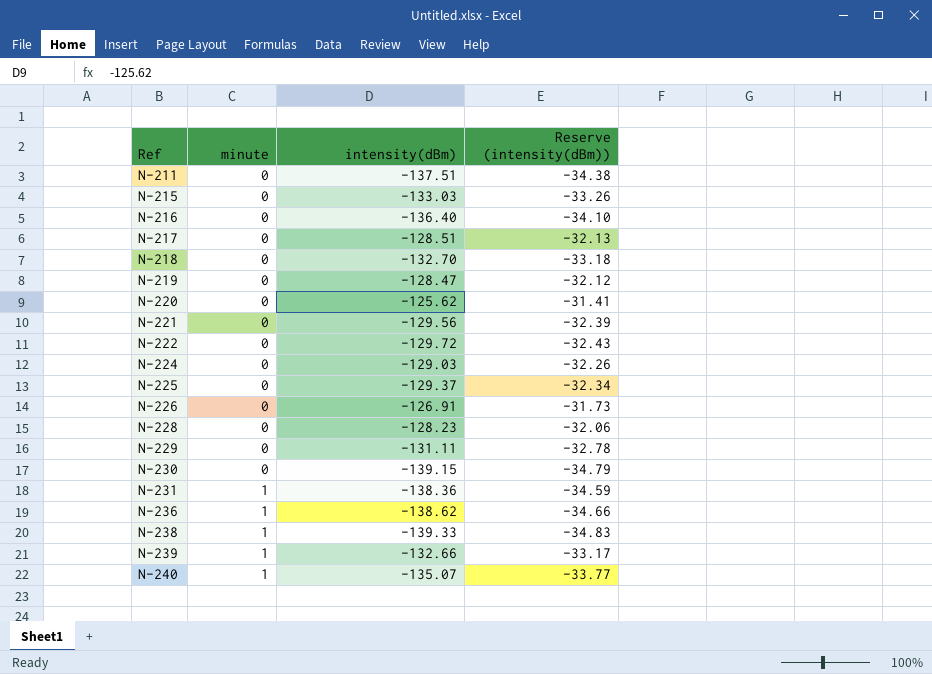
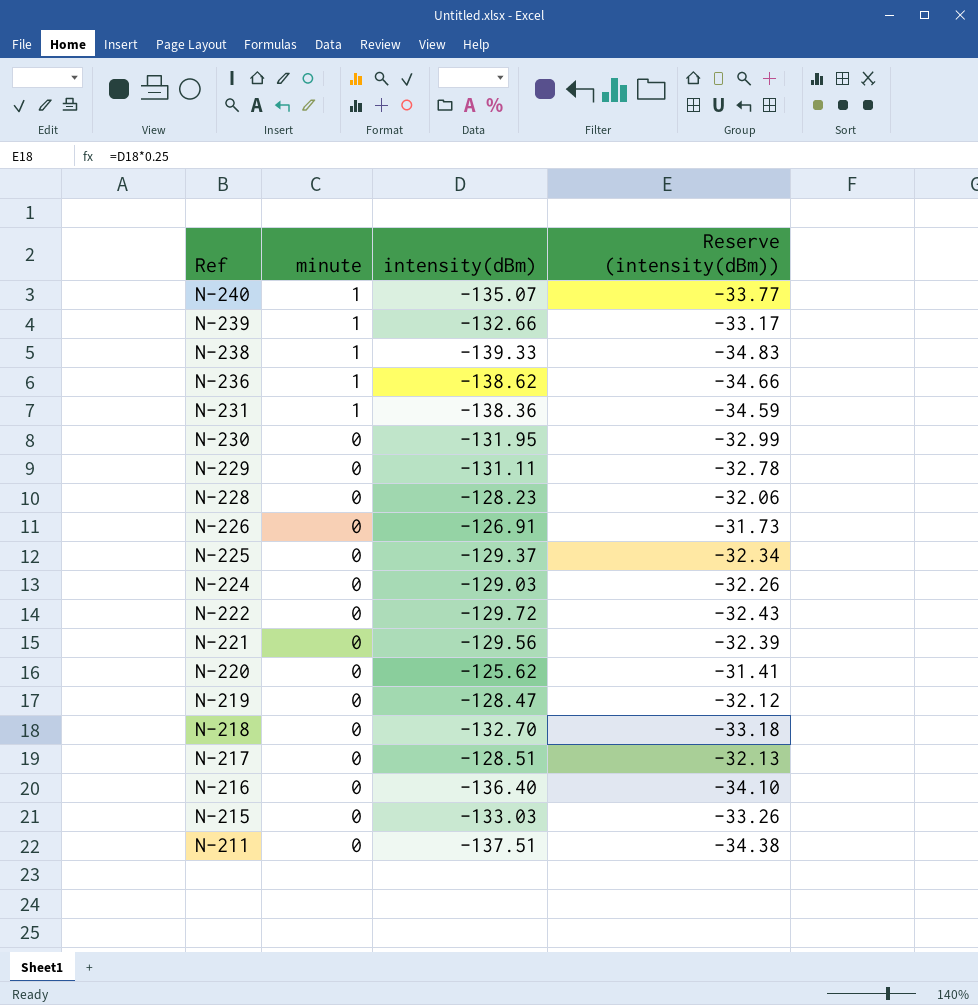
row order: Ref ascending -> Ref descending
N-230 | intensity(dBm): -139.15 -> -131.95
N-230 | Reserve (intensity(dBm)): -34.79 -> -32.99

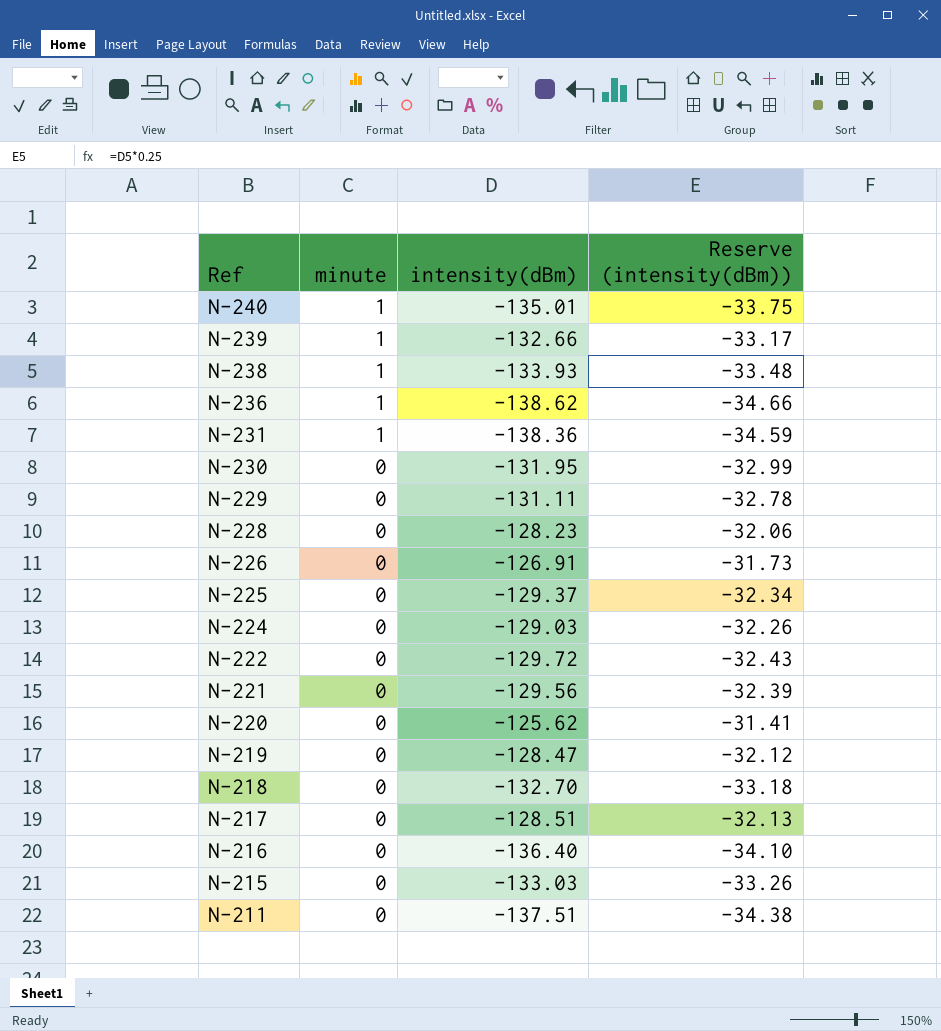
N-240 | intensity(dBm): -135.07 -> -135.01
N-240 | Reserve (intensity(dBm)): -33.77 -> -33.75
N-238 | intensity(dBm): -139.33 -> -133.93
N-238 | Reserve (intensity(dBm)): -34.83 -> -33.48

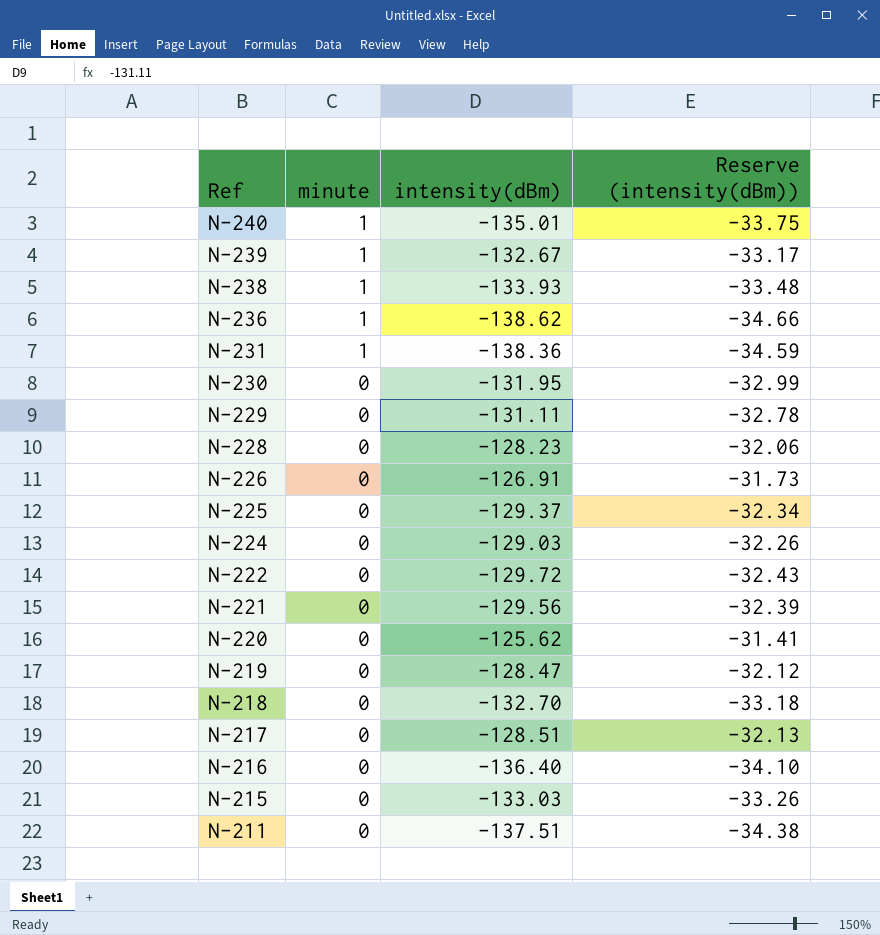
N-239 | intensity(dBm): -132.66 -> -132.67

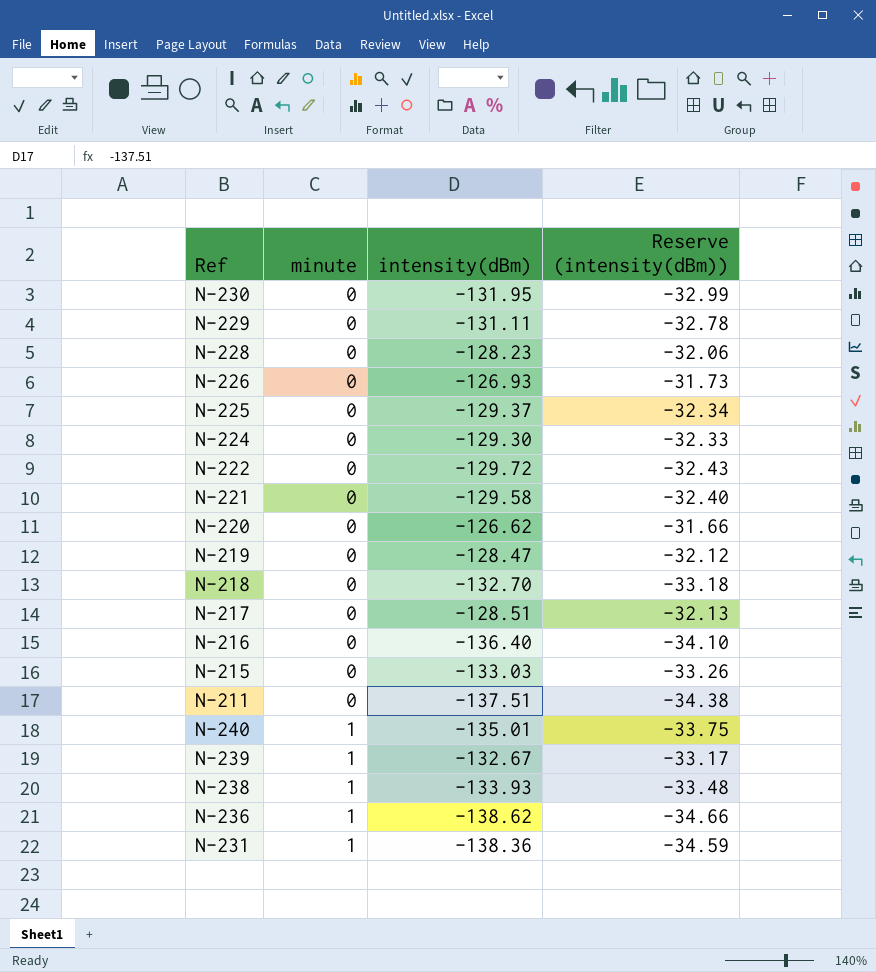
row order: Ref descending -> minute ascending
N-226 | intensity(dBm): -126.91 -> -126.93
N-224 | intensity(dBm): -129.03 -> -129.30
N-224 | Reserve (intensity(dBm)): -32.26 -> -32.33
N-221 | intensity(dBm): -129.56 -> -129.58
N-221 | Reserve (intensity(dBm)): -32.39 -> -32.40
N-220 | intensity(dBm): -125.62 -> -126.62
N-220 | Reserve (intensity(dBm)): -31.41 -> -31.66

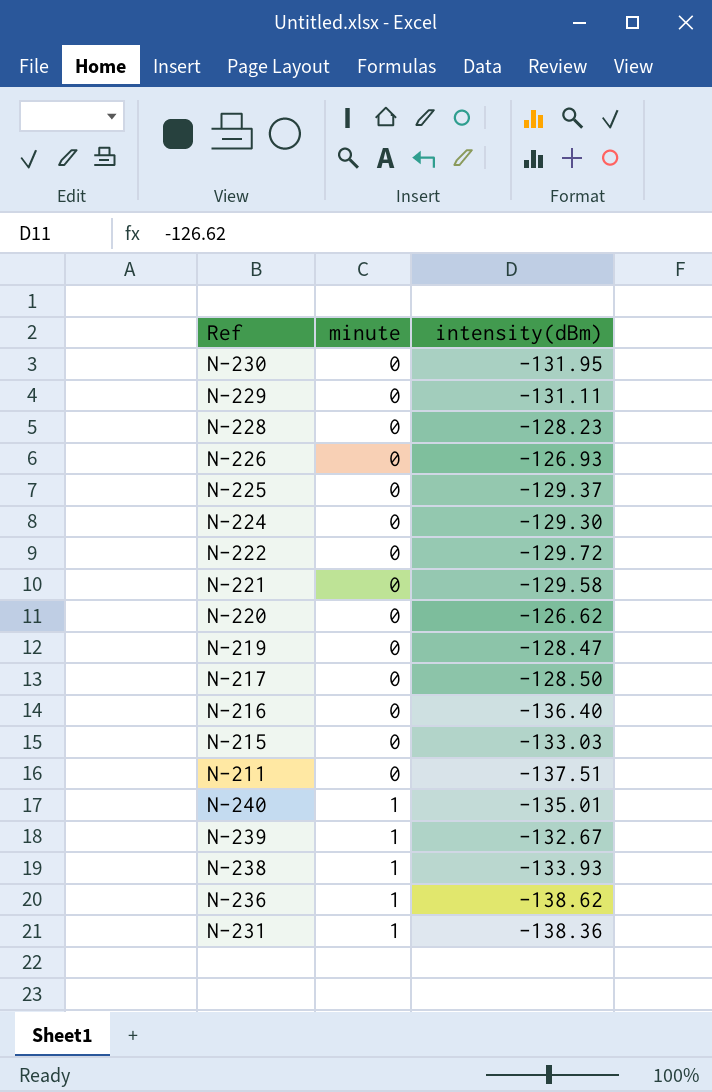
column Reserve (intensity(dBm)) | formula: [intensity(dBm)] * 0.25 -> none
row N-218: 0 | -132.70 | -33.18 -> none
N-217 | intensity(dBm): -128.51 -> -128.50

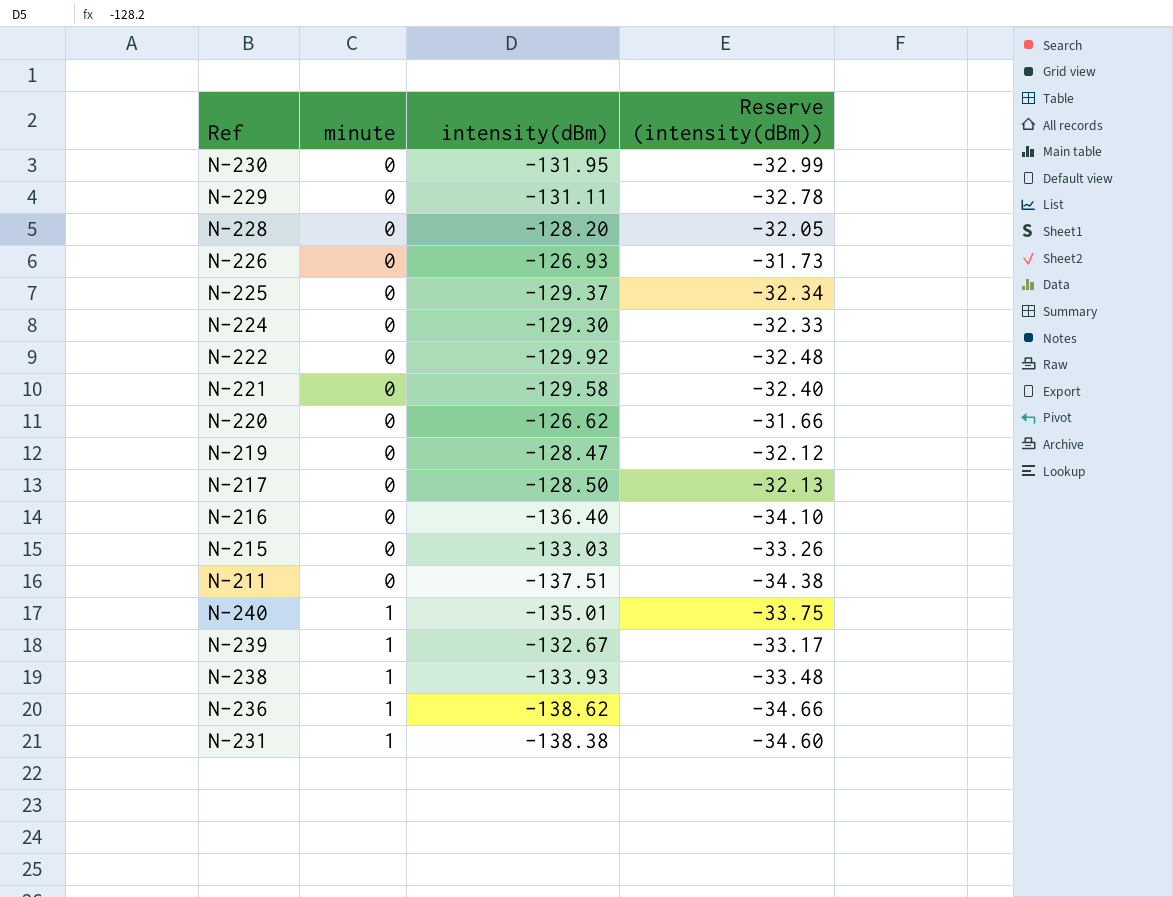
column Reserve (intensity(dBm)) | formula: none -> [intensity(dBm)] * 0.25
N-228 | intensity(dBm): -128.23 -> -128.20
N-222 | intensity(dBm): -129.72 -> -129.92
N-231 | intensity(dBm): -138.36 -> -138.38

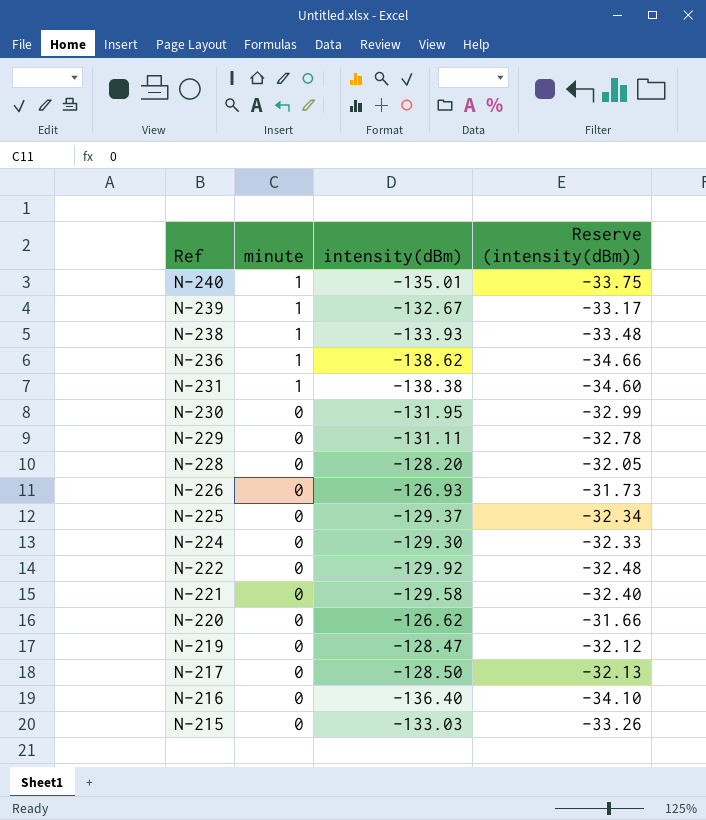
row order: minute ascending -> Ref descending
row N-211: 0 | -137.51 | -34.38 -> none

